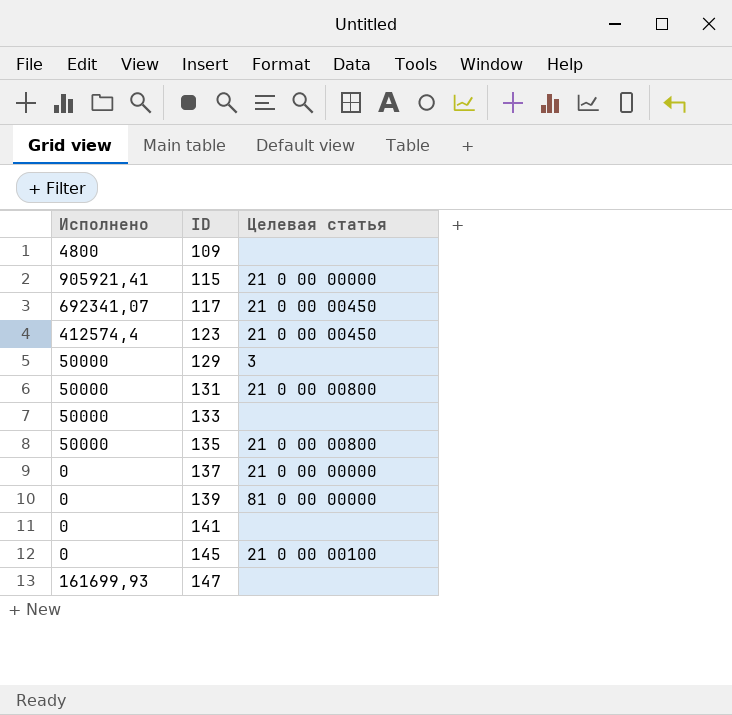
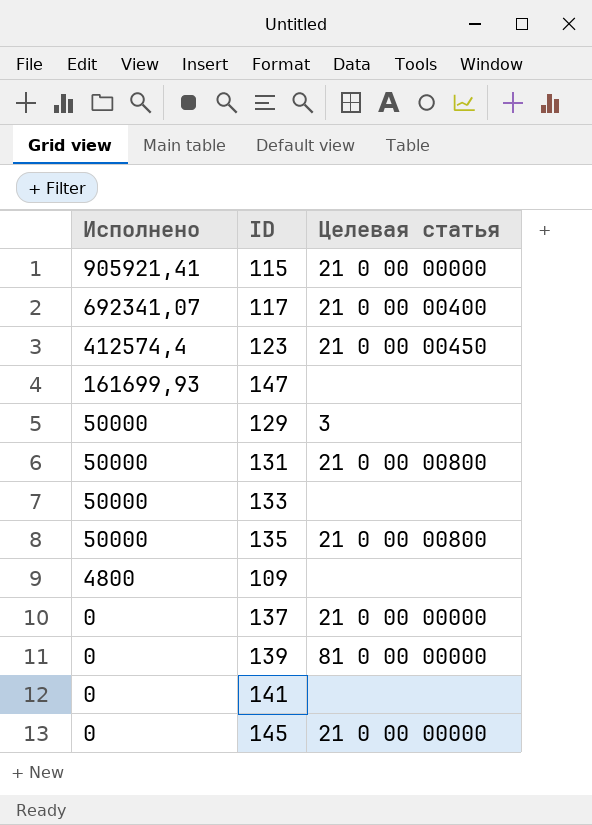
row order: ID ascending -> Исполнено descending
117 | Целевая статья: 21 0 00 00450 -> 21 0 00 00400
145 | Целевая статья: 21 0 00 00100 -> 21 0 00 00000

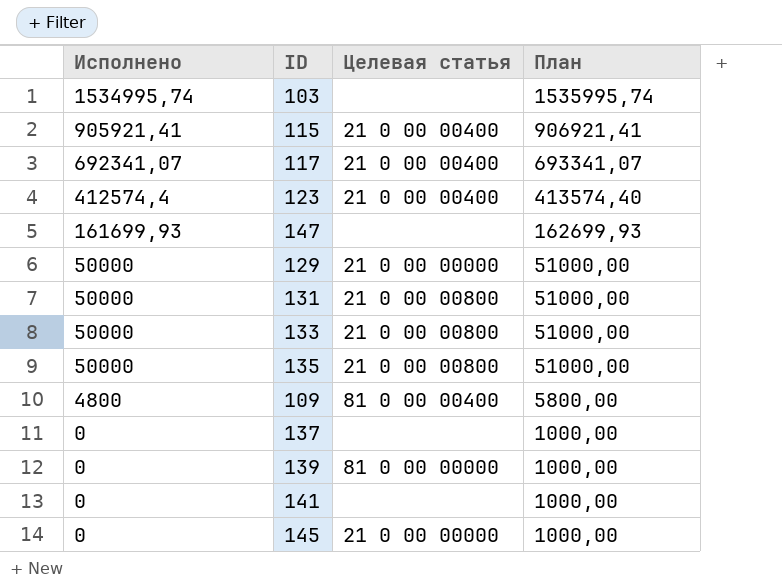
column План | formula: none -> [Исполнено] + 1000
row 103: none -> 1534995,74 | none | 1535995,74
115 | Целевая статья: 21 0 00 00000 -> 21 0 00 00400
123 | Целевая статья: 21 0 00 00450 -> 21 0 00 00400
129 | Целевая статья: 3 -> 21 0 00 00000
133 | Целевая статья: none -> 21 0 00 00800
109 | Целевая статья: none -> 81 0 00 00400
137 | Целевая статья: 21 0 00 00000 -> none

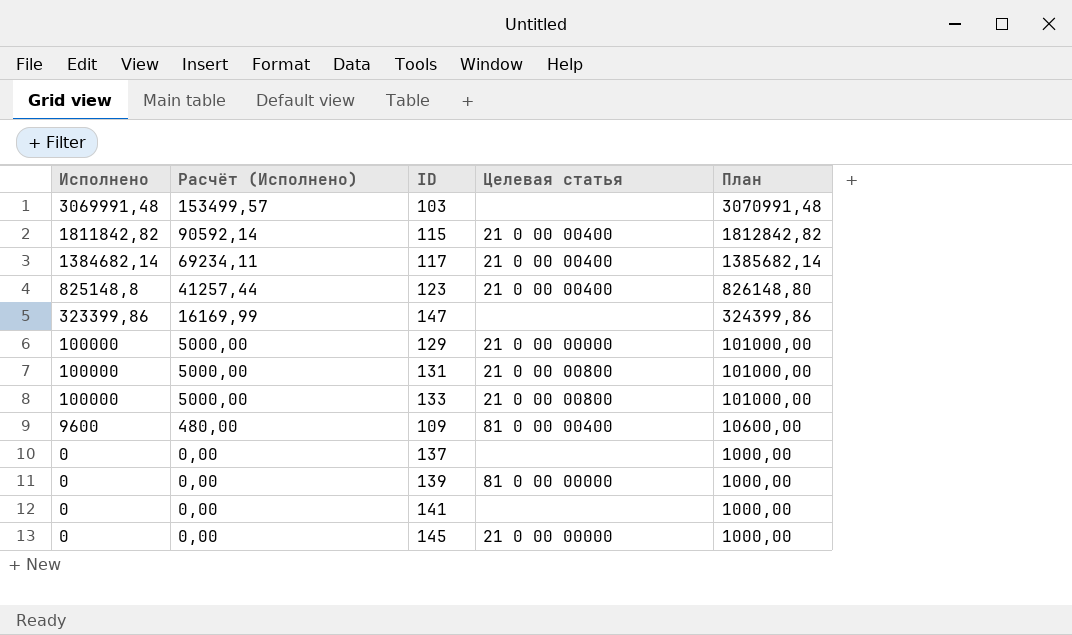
column Расчёт (Исполнено) | formula: none -> [Исполнено] * 0,05
row 135: 50000 | 21 0 00 00800 | 51000,00 -> none
103 | Исполнено: 1534995,74 -> 3069991,48
103 | План: 1535995,74 -> 3070991,48
115 | Исполнено: 905921,41 -> 1811842,82
115 | План: 906921,41 -> 1812842,82
117 | Исполнено: 692341,07 -> 1384682,14
117 | План: 693341,07 -> 1385682,14
123 | Исполнено: 412574,4 -> 825148,8
123 | План: 413574,40 -> 826148,80
147 | Исполнено: 161699,93 -> 323399,86
147 | План: 162699,93 -> 324399,86
129 | Исполнено: 50000 -> 100000
129 | План: 51000,00 -> 101000,00
131 | Исполнено: 50000 -> 100000
131 | План: 51000,00 -> 101000,00
133 | Исполнено: 50000 -> 100000
133 | План: 51000,00 -> 101000,00
109 | Исполнено: 4800 -> 9600
109 | План: 5800,00 -> 10600,00

